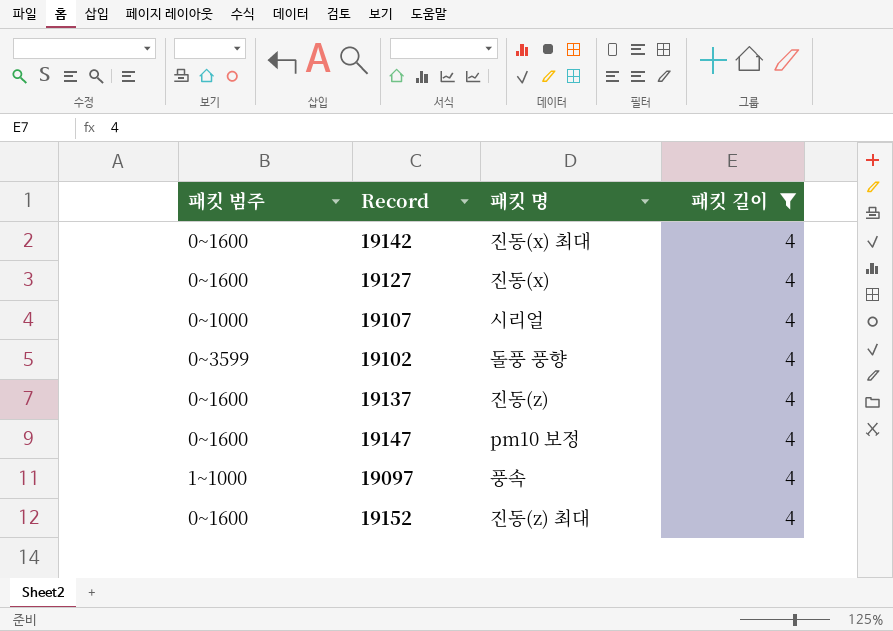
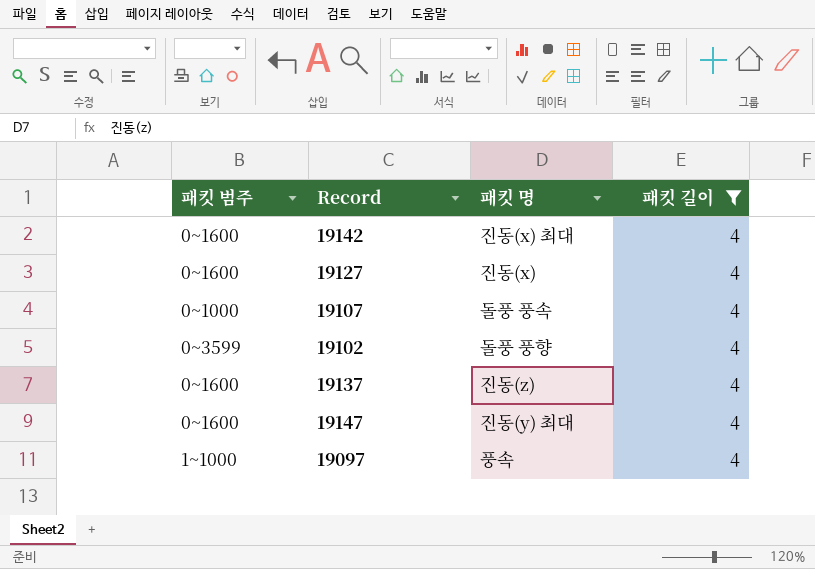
row 19152: 0~1600 | 진동(z) 최대 | 4 -> none
19107 | 패킷 명: 시리얼 -> 돌풍 풍속
19147 | 패킷 명: pm10 보정 -> 진동(y) 최대

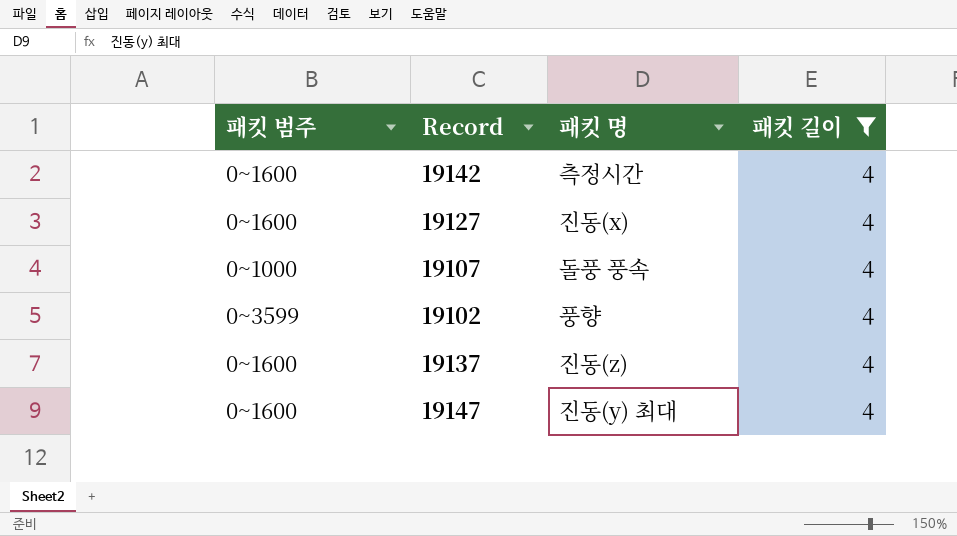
row 19097: 1~1000 | 풍속 | 4 -> none
19142 | 패킷 명: 진동(x) 최대 -> 측정시간
19102 | 패킷 명: 돌풍 풍향 -> 풍향

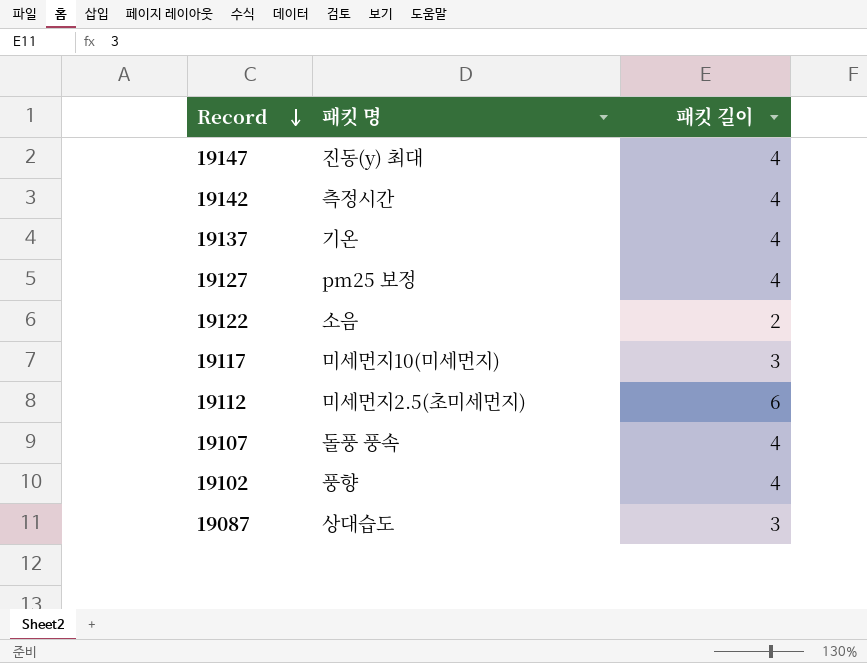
filter: 패킷 길이 = 4 -> none
row order: none -> Record descending
column 패킷 범주 | position: 1 -> none
19137 | 패킷 명: 진동(z) -> 기온
19127 | 패킷 명: 진동(x) -> pm25 보정

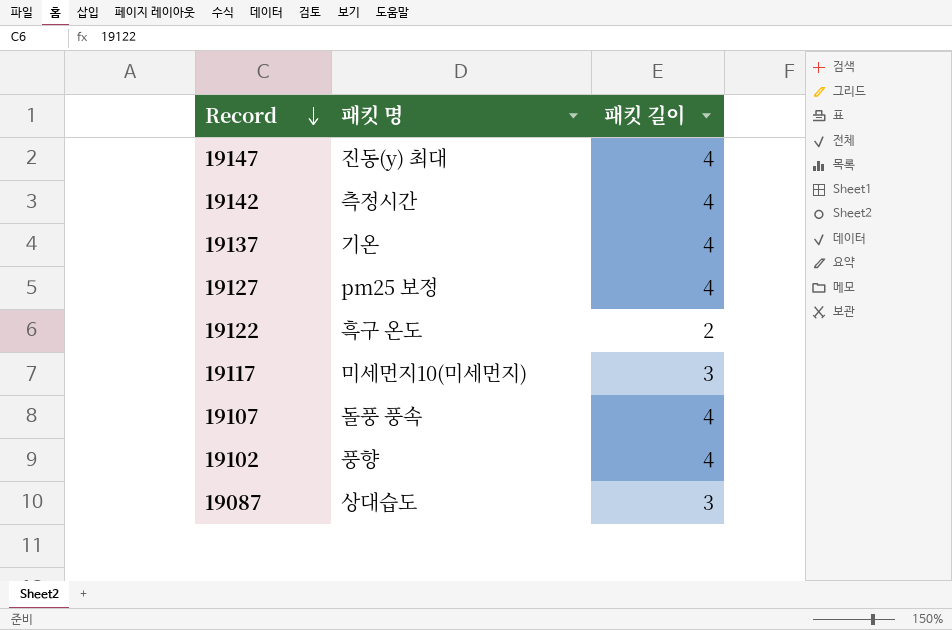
row 19112: 미세먼지2.5(초미세먼지) | 6 -> none
19122 | 패킷 명: 소음 -> 흑구 온도

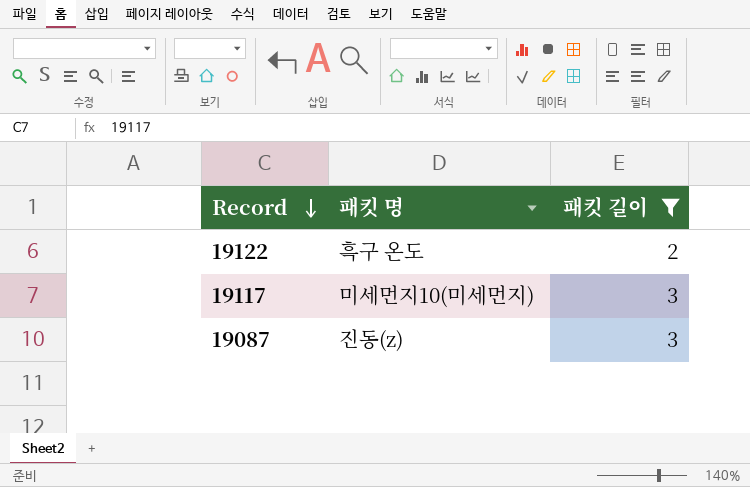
filter: none -> 패킷 길이 != 4
19087 | 패킷 명: 상대습도 -> 진동(z)

